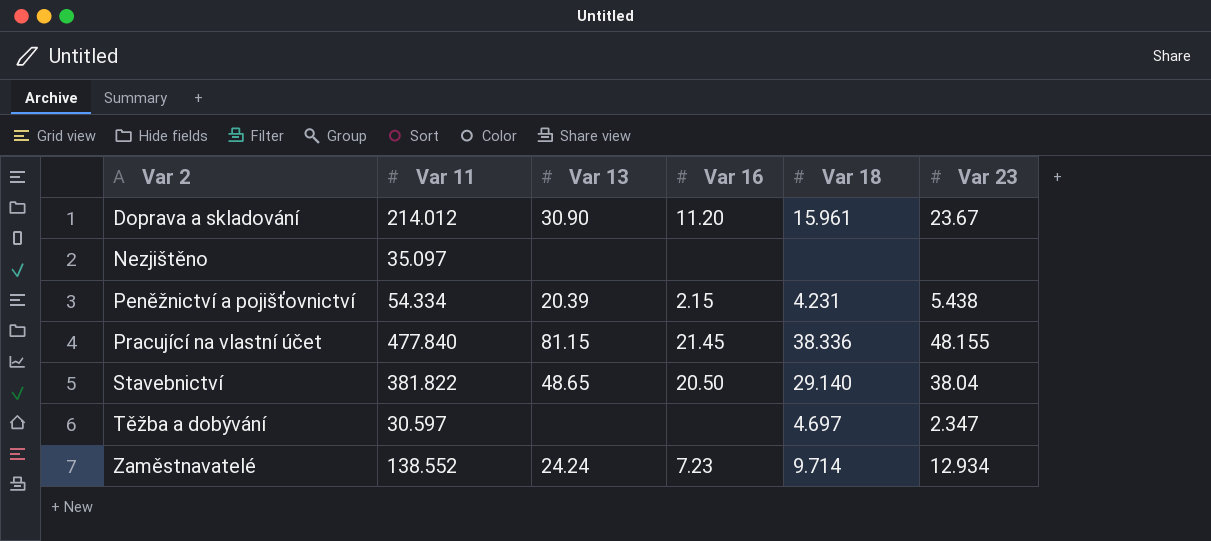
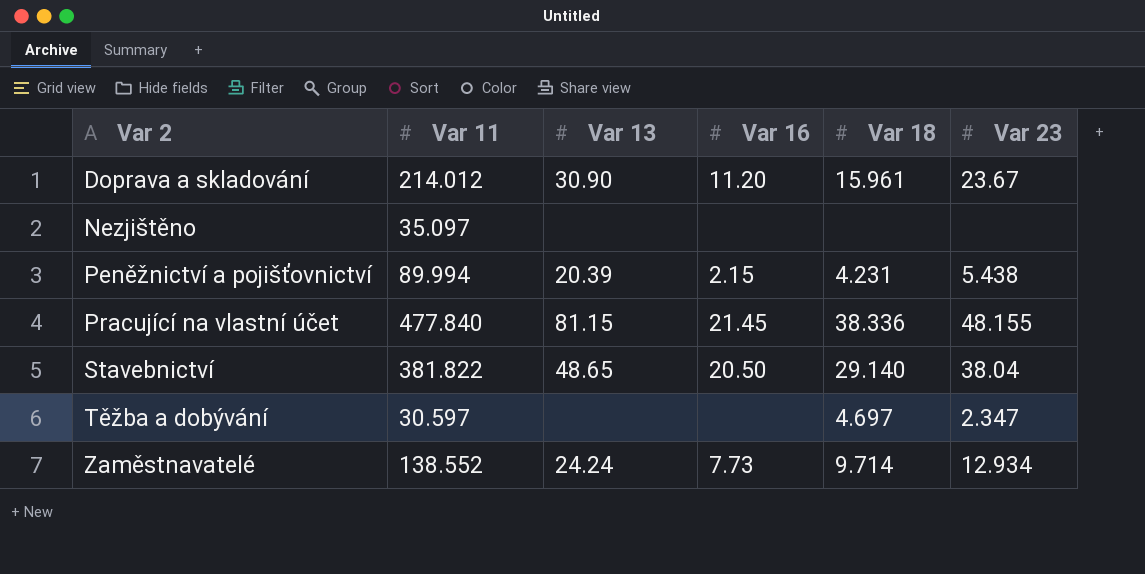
Peněžnictví a pojišťovnictví | Var 11: 54.334 -> 89.994
Zaměstnavatelé | Var 16: 7.23 -> 7.73

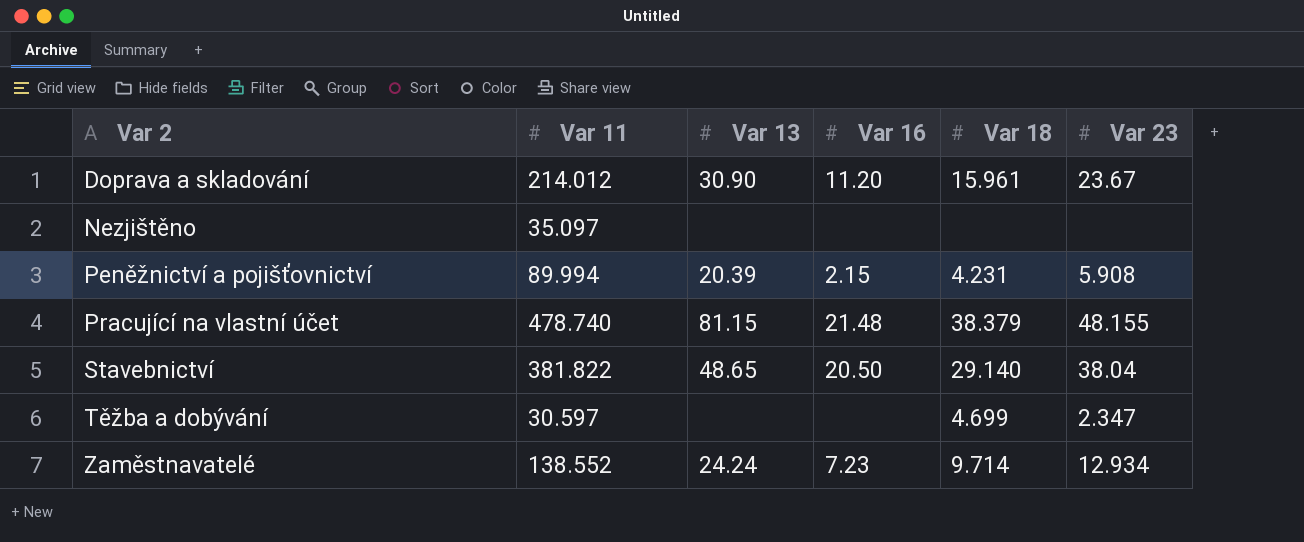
Peněžnictví a pojišťovnictví | Var 23: 5.438 -> 5.908
Pracující na vlastní účet | Var 11: 477.840 -> 478.740
Pracující na vlastní účet | Var 16: 21.45 -> 21.48
Pracující na vlastní účet | Var 18: 38.336 -> 38.379
Těžba a dobývání | Var 18: 4.697 -> 4.699
Zaměstnavatelé | Var 16: 7.73 -> 7.23

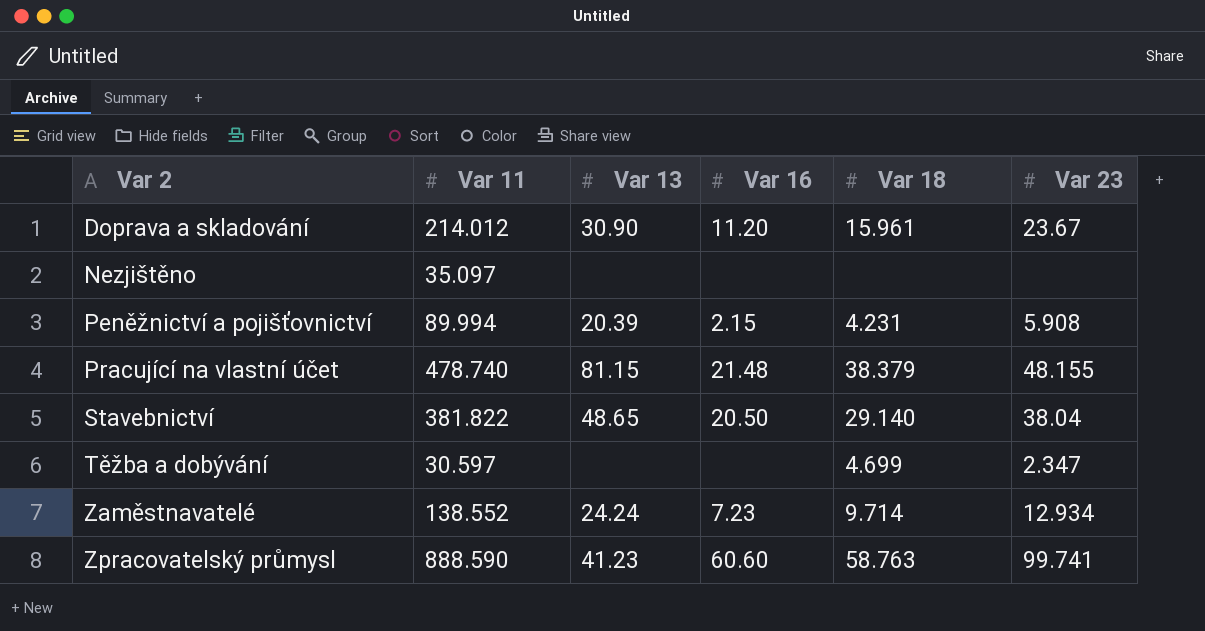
row Zpracovatelský průmysl: none -> 888.590 | 41.23 | 60.60 | 58.763 | 99.741

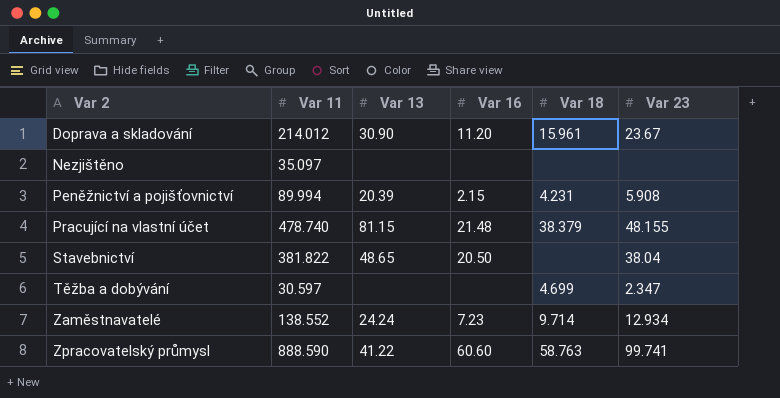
Stavebnictví | Var 18: 29.140 -> none
Zpracovatelský průmysl | Var 13: 41.23 -> 41.22

